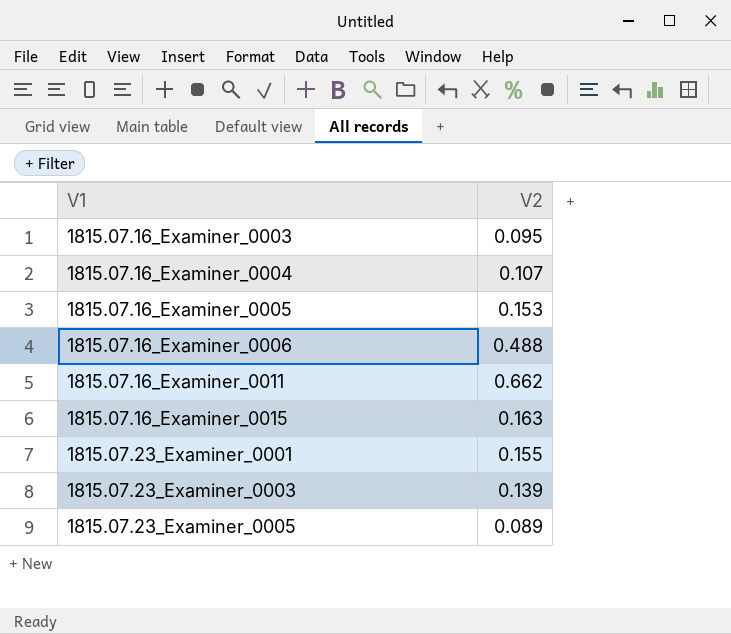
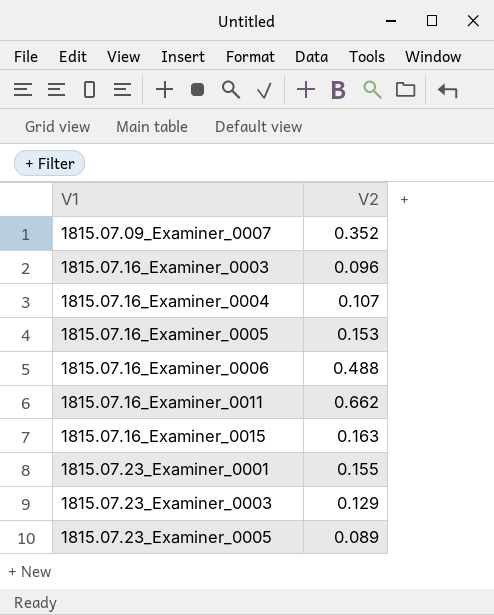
row 1815.07.09_Examiner_0007: none -> 0.352
1815.07.16_Examiner_0003 | V2: 0.095 -> 0.096
1815.07.23_Examiner_0003 | V2: 0.139 -> 0.129

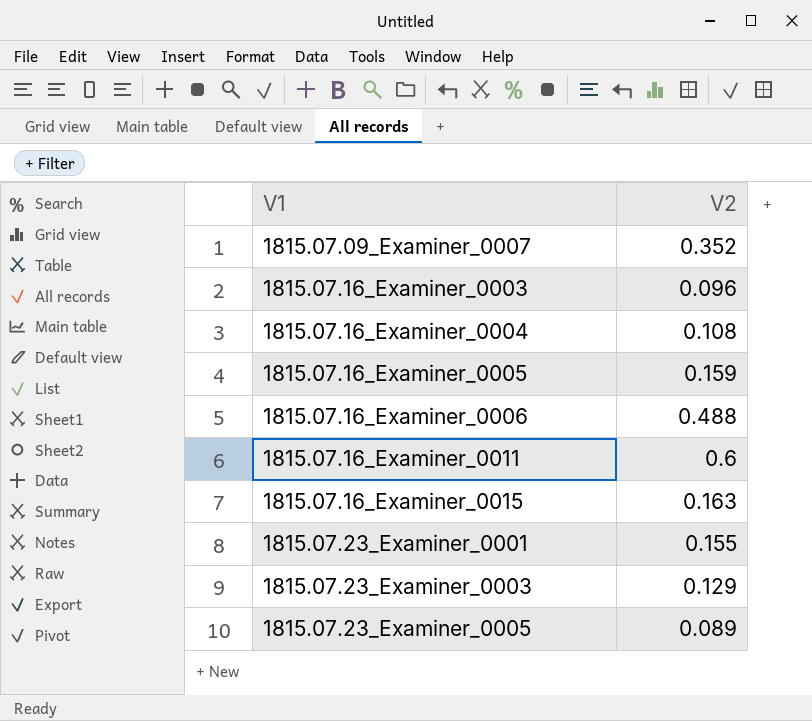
1815.07.16_Examiner_0004 | V2: 0.107 -> 0.108
1815.07.16_Examiner_0005 | V2: 0.153 -> 0.159
1815.07.16_Examiner_0011 | V2: 0.662 -> 0.6

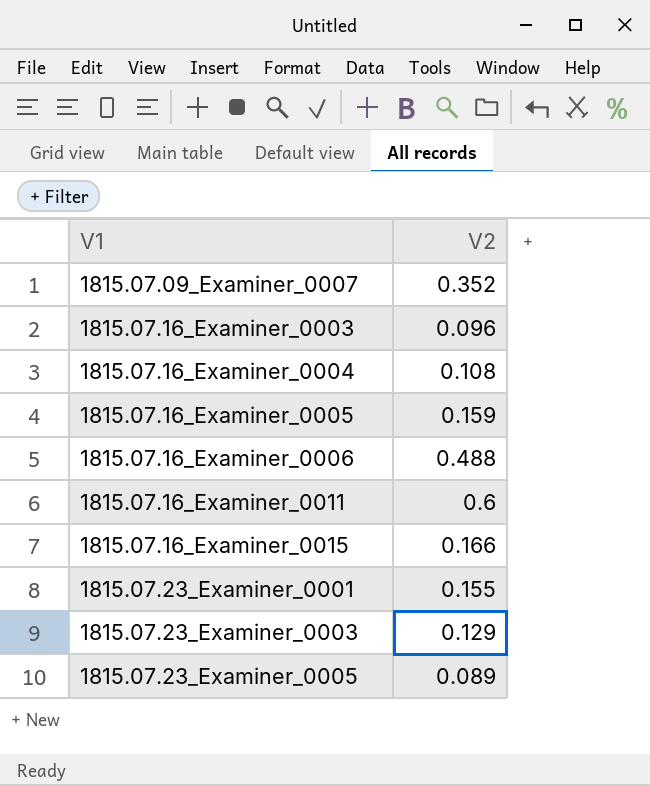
1815.07.16_Examiner_0015 | V2: 0.163 -> 0.166

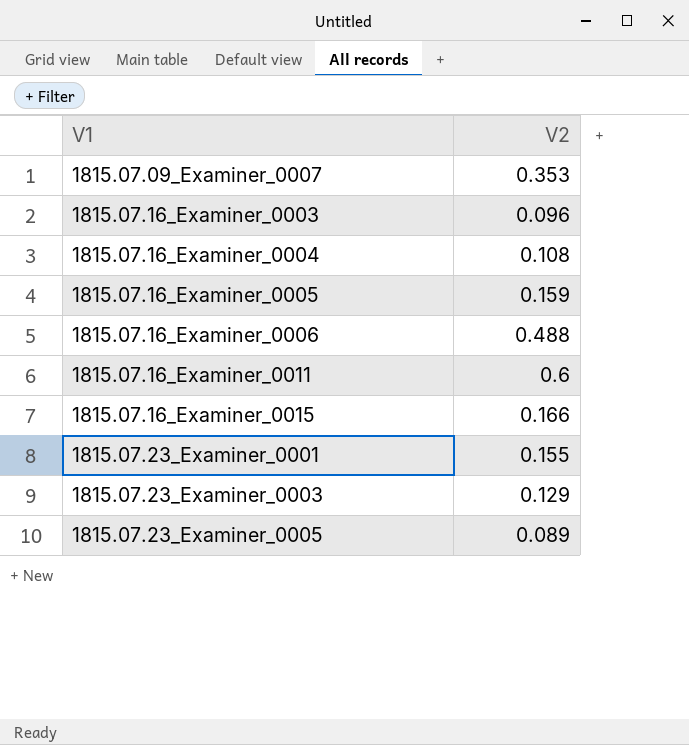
1815.07.09_Examiner_0007 | V2: 0.352 -> 0.353

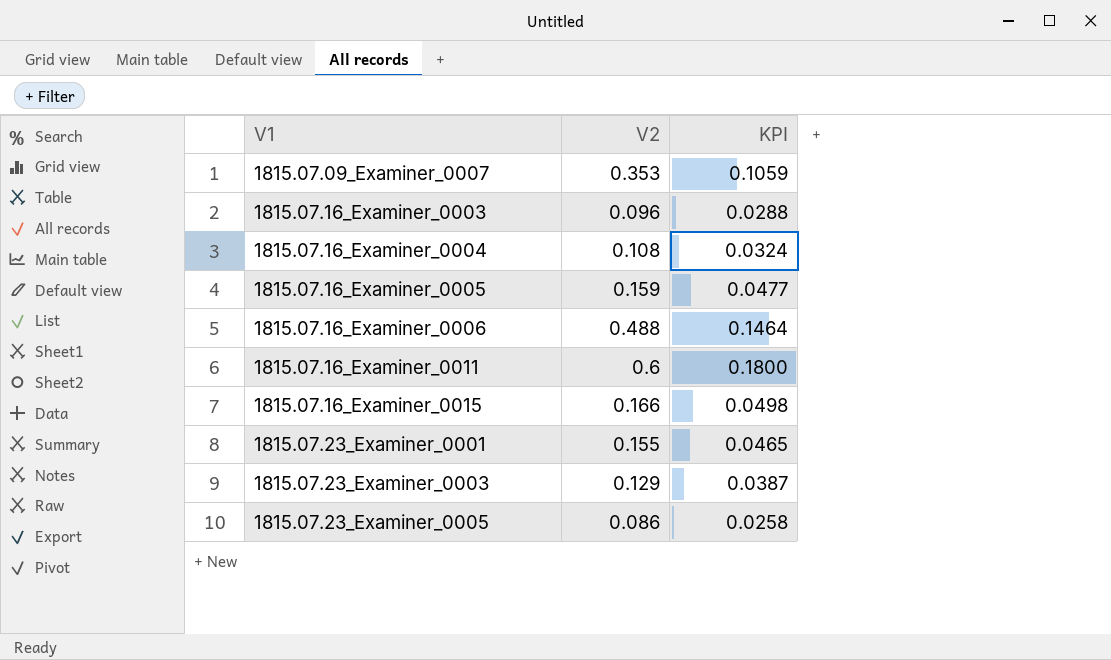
column KPI | formula: none -> [V2] * 0.3
1815.07.23_Examiner_0005 | V2: 0.089 -> 0.086

